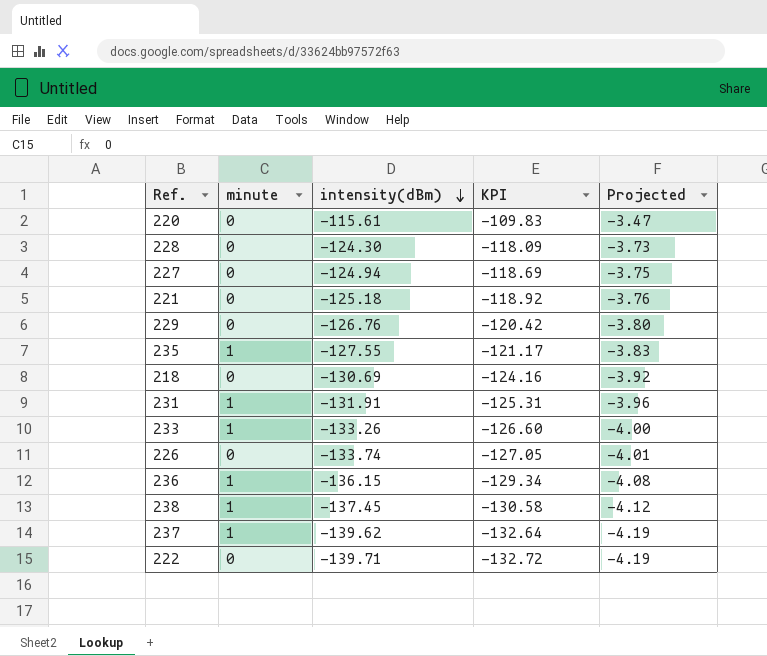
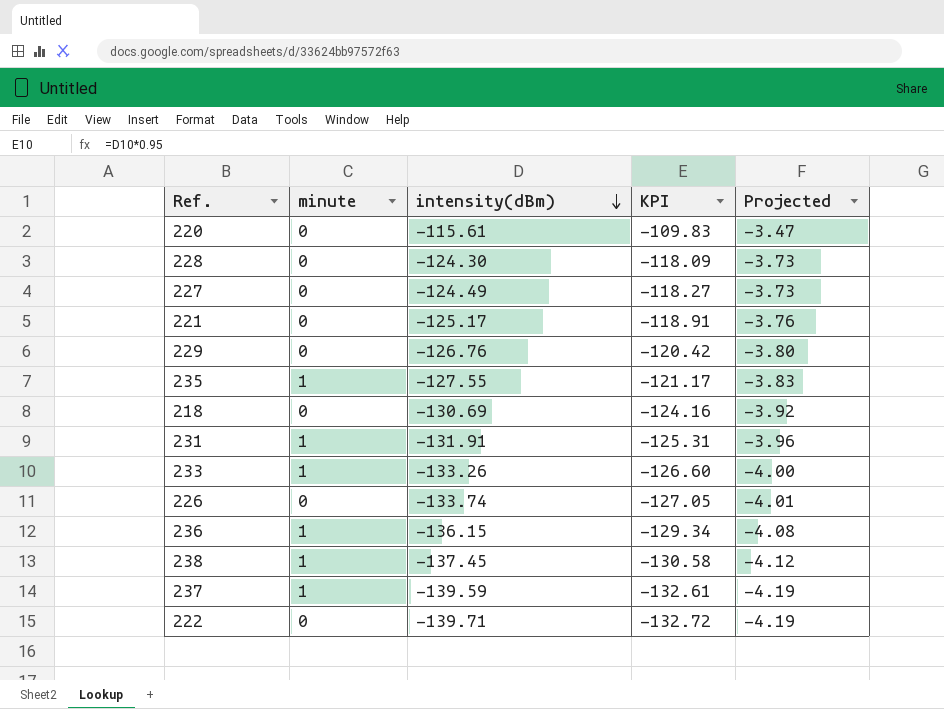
227 | intensity(dBm): -124.94 -> -124.49
227 | KPI: -118.69 -> -118.27
227 | Projected: -3.75 -> -3.73
221 | intensity(dBm): -125.18 -> -125.17
221 | KPI: -118.92 -> -118.91
237 | intensity(dBm): -139.62 -> -139.59
237 | KPI: -132.64 -> -132.61

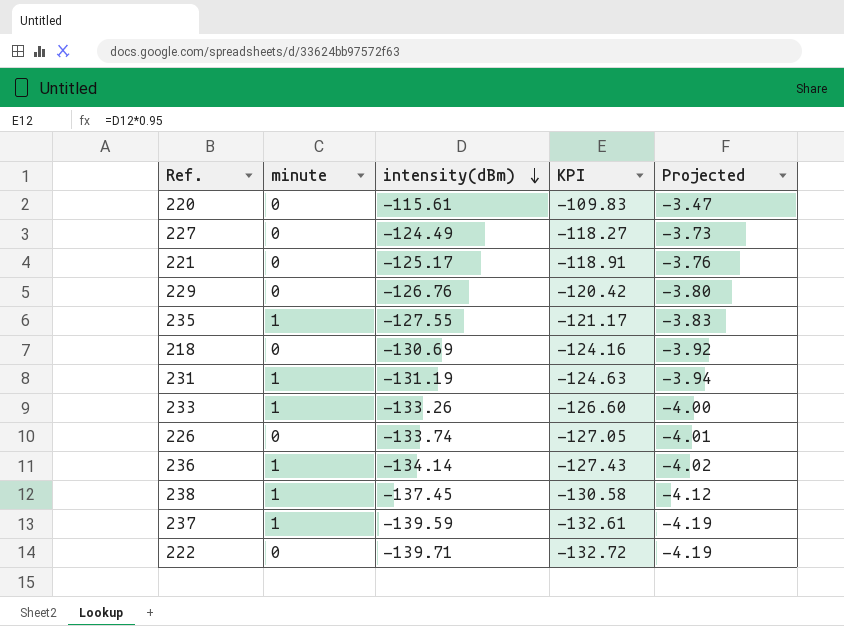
row 228: 0 | -124.30 | -118.09 | -3.73 -> none
231 | intensity(dBm): -131.91 -> -131.19
231 | KPI: -125.31 -> -124.63
231 | Projected: -3.96 -> -3.94
236 | intensity(dBm): -136.15 -> -134.14
236 | KPI: -129.34 -> -127.43
236 | Projected: -4.08 -> -4.02

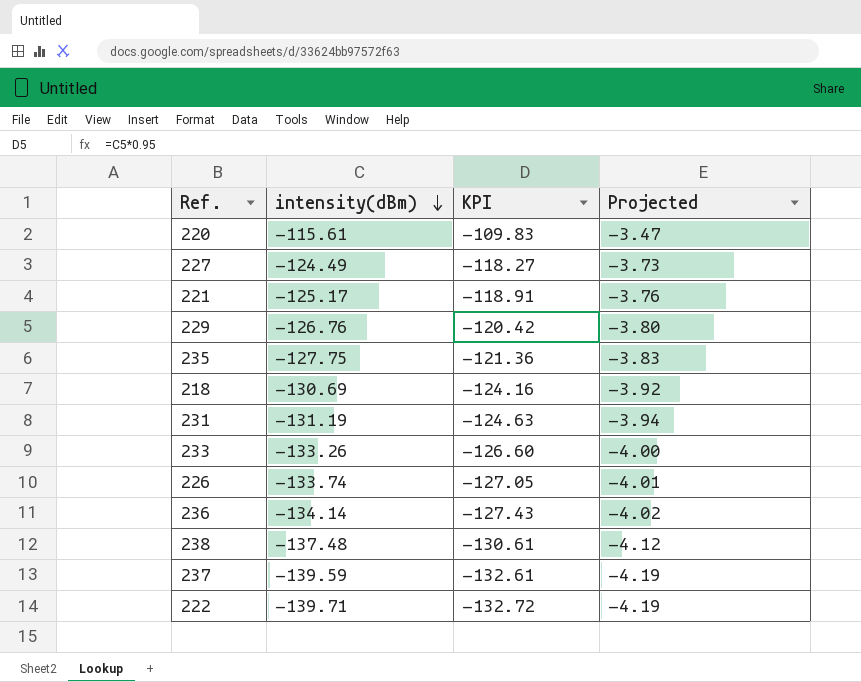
column minute | position: 2 -> none
235 | intensity(dBm): -127.55 -> -127.75
235 | KPI: -121.17 -> -121.36
238 | intensity(dBm): -137.45 -> -137.48
238 | KPI: -130.58 -> -130.61

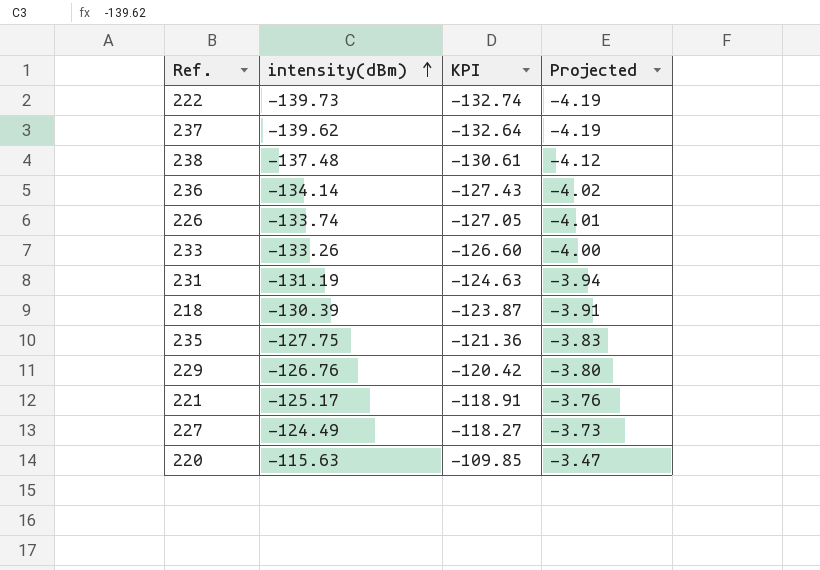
row order: intensity(dBm) descending -> intensity(dBm) ascending
222 | intensity(dBm): -139.71 -> -139.73
222 | KPI: -132.72 -> -132.74
237 | intensity(dBm): -139.59 -> -139.62
237 | KPI: -132.61 -> -132.64
218 | intensity(dBm): -130.69 -> -130.39
218 | KPI: -124.16 -> -123.87
218 | Projected: -3.92 -> -3.91
220 | intensity(dBm): -115.61 -> -115.63
220 | KPI: -109.83 -> -109.85

